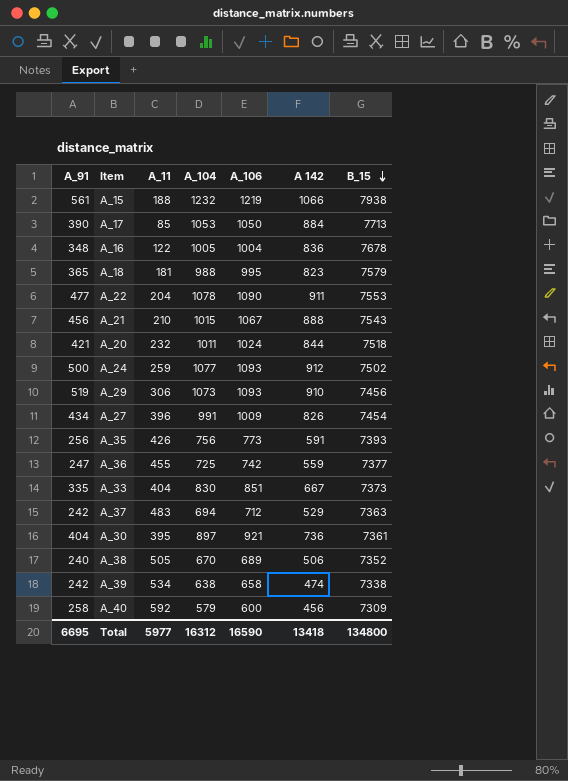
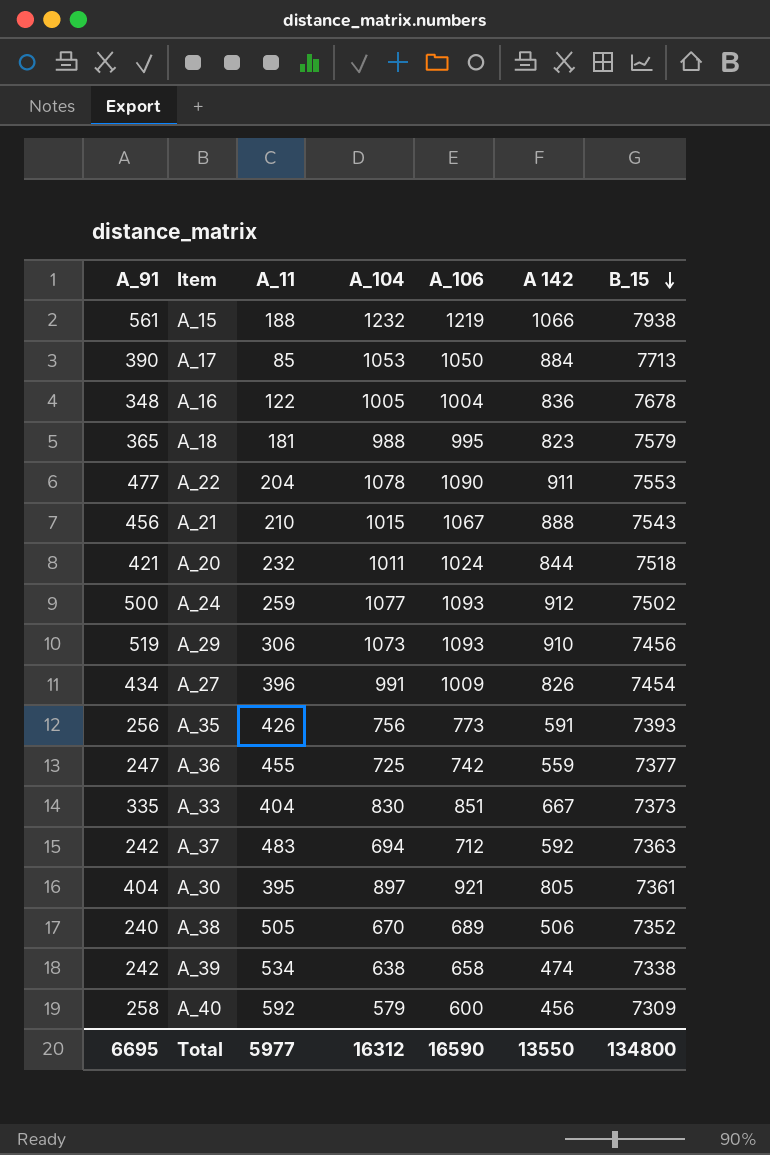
A_37 | A 142: 529 -> 592
A_30 | A 142: 736 -> 805
Total | A 142: 13418 -> 13550

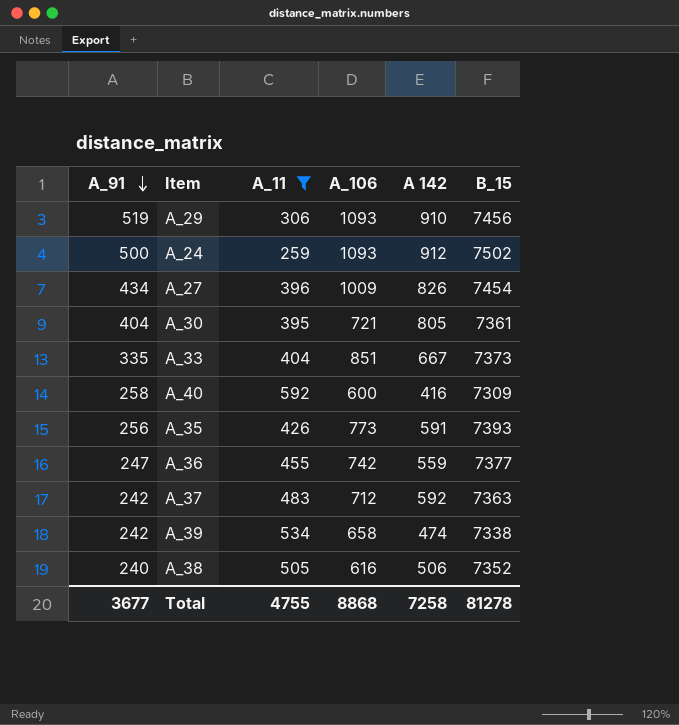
filter: none -> A_11 >= 259
row order: B_15 descending -> A_91 descending
column A_104 | position: 4 -> none
A_30 | A_106: 921 -> 721
A_40 | A 142: 456 -> 416
A_38 | A_106: 689 -> 616
Total | A_91: 6695 -> 3677
Total | A_11: 5977 -> 4755
Total | A_106: 16590 -> 8868
Total | A 142: 13550 -> 7258
Total | B_15: 134800 -> 81278

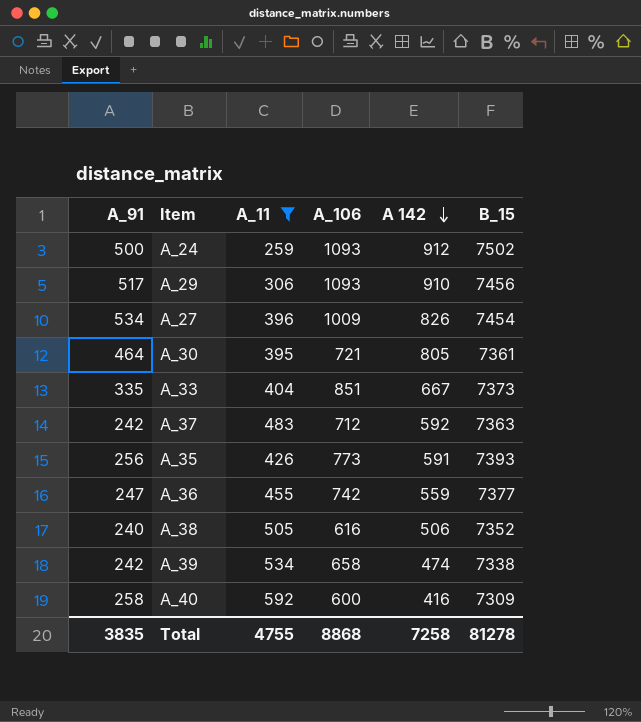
row order: A_91 descending -> A 142 descending
A_29 | A_91: 519 -> 517
A_27 | A_91: 434 -> 534
A_30 | A_91: 404 -> 464
Total | A_91: 3677 -> 3835

